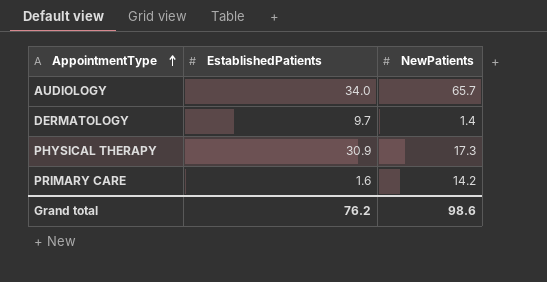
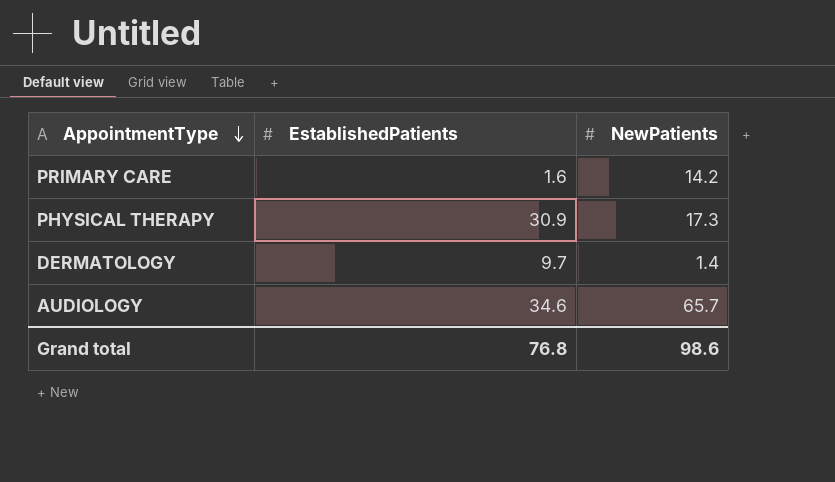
row order: AppointmentType ascending -> AppointmentType descending
AUDIOLOGY | EstablishedPatients: 34.0 -> 34.6
Grand total | EstablishedPatients: 76.2 -> 76.8

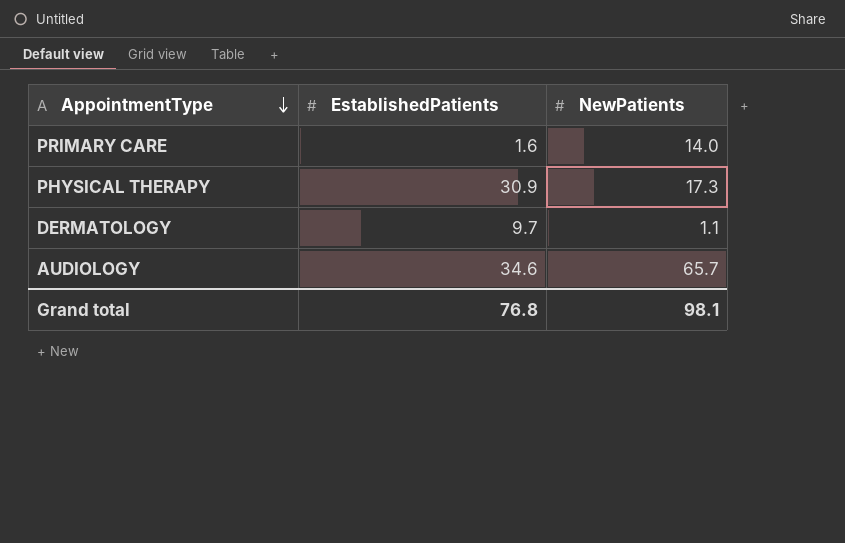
PRIMARY CARE | NewPatients: 14.2 -> 14.0
DERMATOLOGY | NewPatients: 1.4 -> 1.1
Grand total | NewPatients: 98.6 -> 98.1

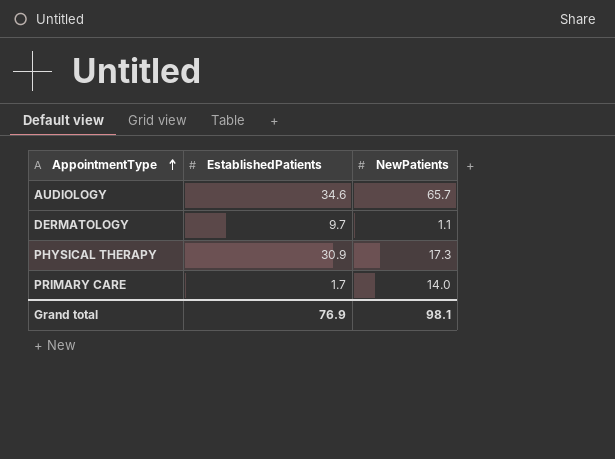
row order: AppointmentType descending -> AppointmentType ascending
PRIMARY CARE | EstablishedPatients: 1.6 -> 1.7
Grand total | EstablishedPatients: 76.8 -> 76.9

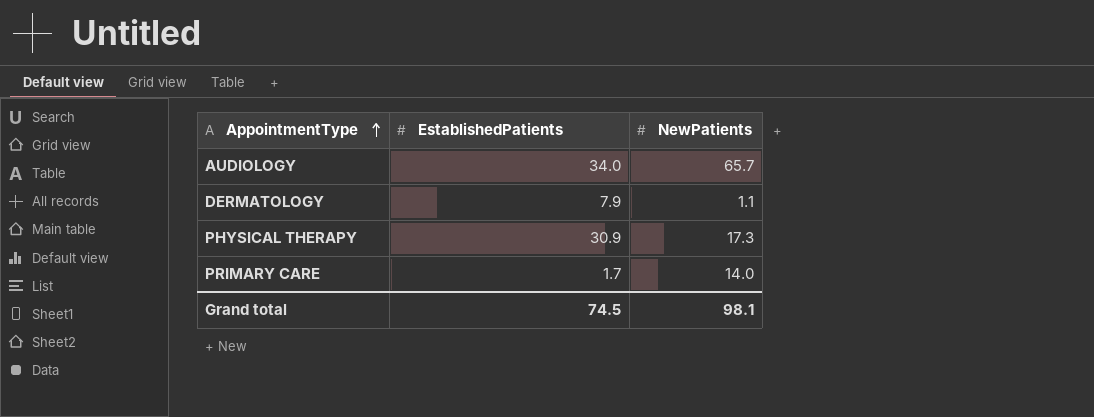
AUDIOLOGY | EstablishedPatients: 34.6 -> 34.0
DERMATOLOGY | EstablishedPatients: 9.7 -> 7.9
Grand total | EstablishedPatients: 76.9 -> 74.5

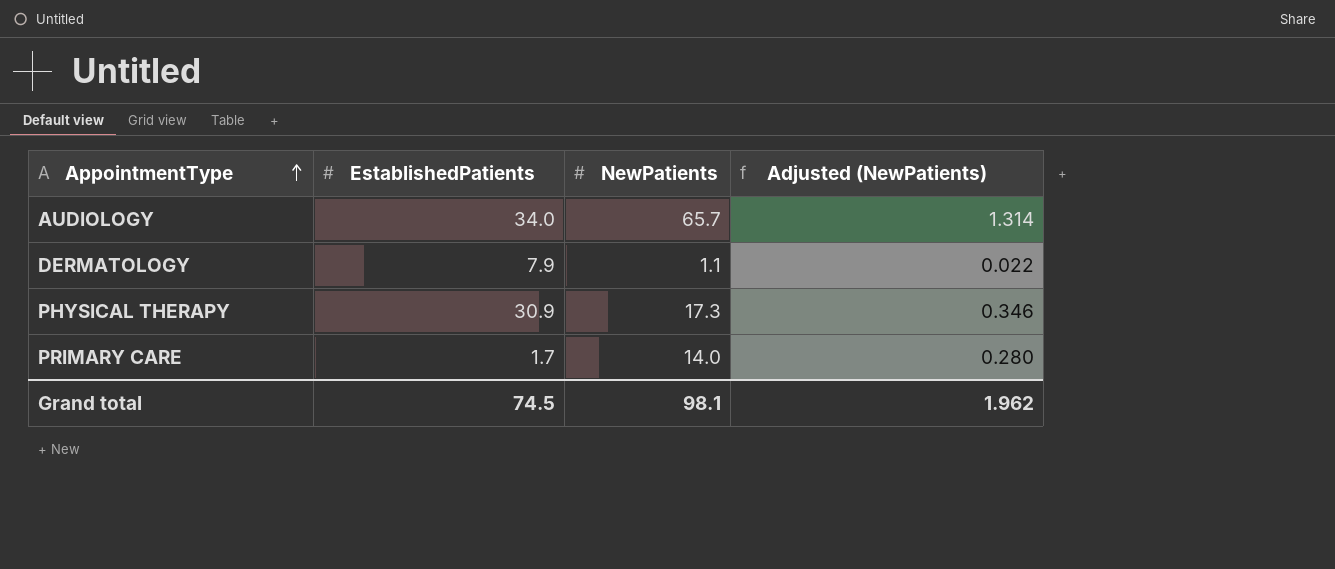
column Adjusted (NewPatients) | formula: none -> [NewPatients] * 0.02

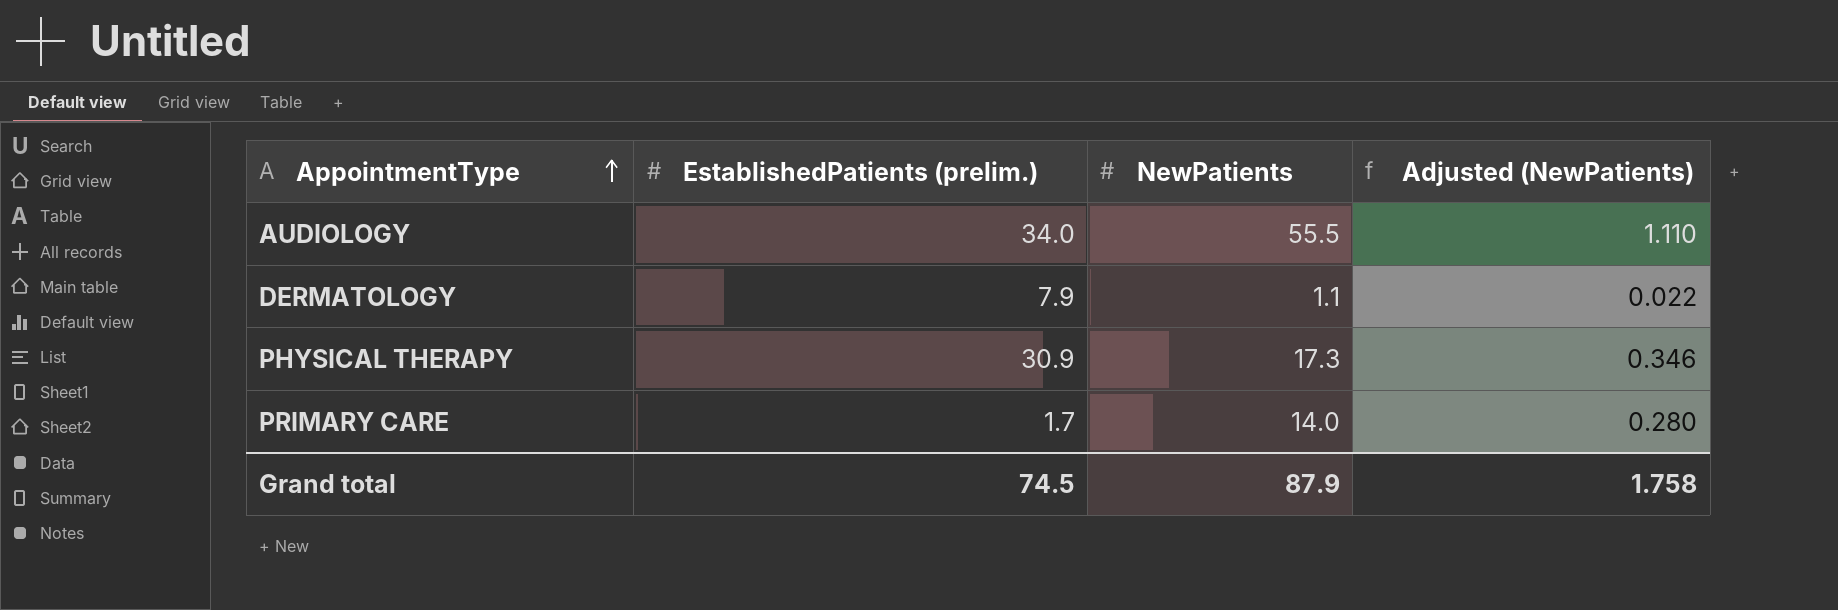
column name: EstablishedPatients -> EstablishedPatients (prelim.)
AUDIOLOGY | NewPatients: 65.7 -> 55.5
AUDIOLOGY | Adjusted (NewPatients): 1.314 -> 1.110
Grand total | NewPatients: 98.1 -> 87.9
Grand total | Adjusted (NewPatients): 1.962 -> 1.758

